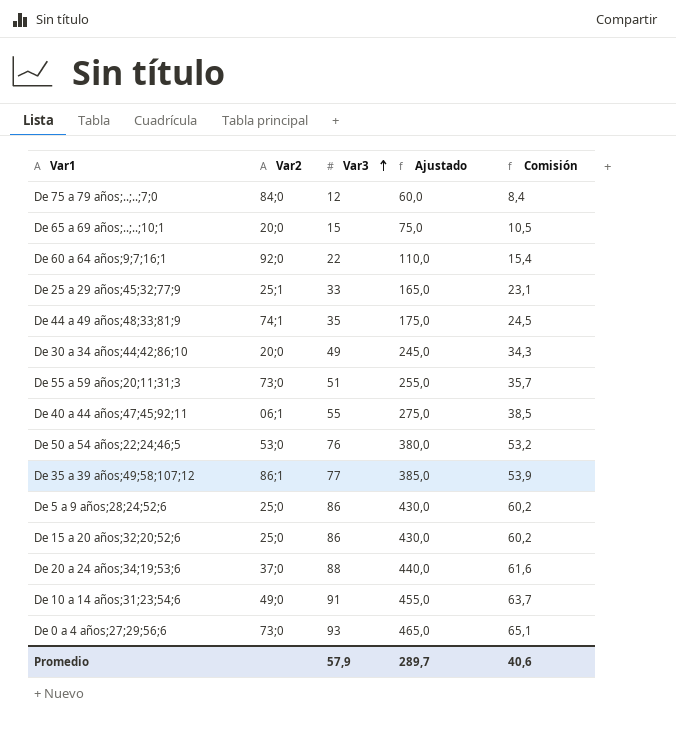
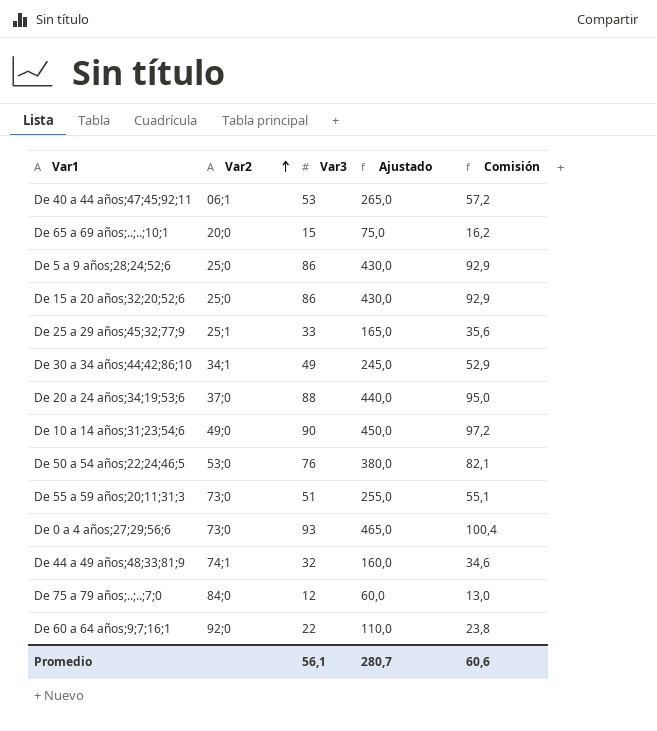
row order: Var3 ascending -> Var2 ascending
column Comisión | formula: [Var3] * 0,7 -> [Var3] * 1,08
row De 35 a 39 años;49;58;107;12: 86;1 | 77 | 385,0 | 53,9 -> none
De 40 a 44 años;47;45;92;11 | Var3: 55 -> 53
De 40 a 44 años;47;45;92;11 | Ajustado: 275,0 -> 265,0
De 30 a 34 años;44;42;86;10 | Var2: 20;0 -> 34;1
De 10 a 14 años;31;23;54;6 | Var3: 91 -> 90
De 10 a 14 años;31;23;54;6 | Ajustado: 455,0 -> 450,0
De 44 a 49 años;48;33;81;9 | Var3: 35 -> 32
De 44 a 49 años;48;33;81;9 | Ajustado: 175,0 -> 160,0
Promedio | Var3: 57,9 -> 56,1
Promedio | Ajustado: 289,7 -> 280,7
Promedio | Comisión: 40,6 -> 60,6

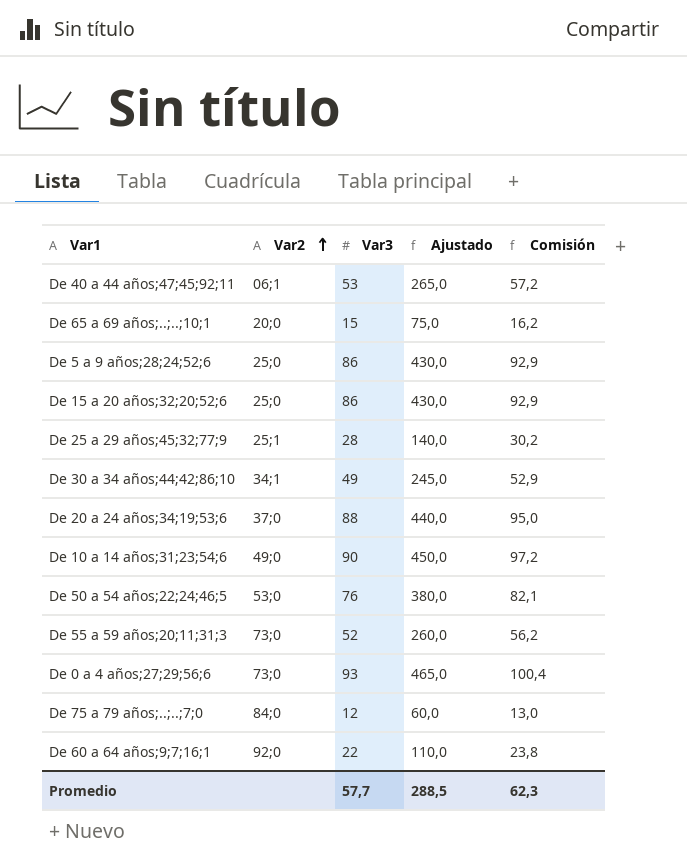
row De 44 a 49 años;48;33;81;9: 74;1 | 32 | 160,0 | 34,6 -> none
De 25 a 29 años;45;32;77;9 | Var3: 33 -> 28
De 25 a 29 años;45;32;77;9 | Ajustado: 165,0 -> 140,0
De 25 a 29 años;45;32;77;9 | Comisión: 35,6 -> 30,2
De 55 a 59 años;20;11;31;3 | Var3: 51 -> 52
De 55 a 59 años;20;11;31;3 | Ajustado: 255,0 -> 260,0
De 55 a 59 años;20;11;31;3 | Comisión: 55,1 -> 56,2
Promedio | Var3: 56,1 -> 57,7
Promedio | Ajustado: 280,7 -> 288,5
Promedio | Comisión: 60,6 -> 62,3

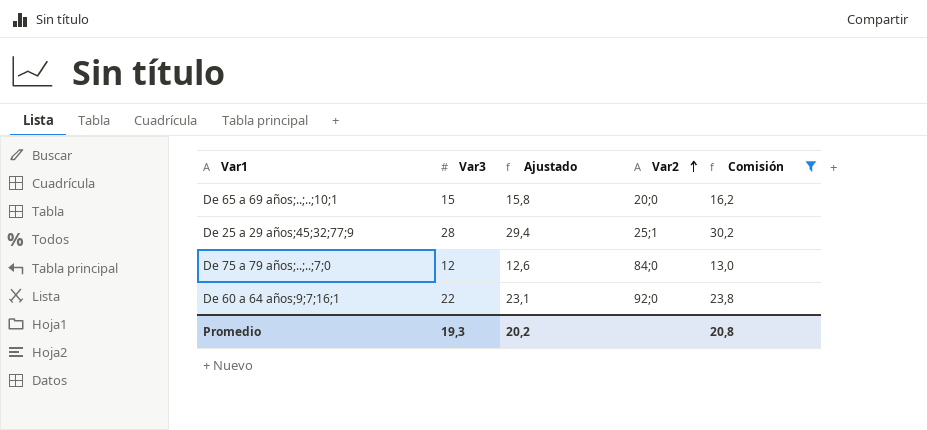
filter: none -> Comisión <= 30,2
column Ajustado | formula: [Var3] * 5 -> [Var3] * 1,05
column Var2 | position: 2 -> 4
Promedio | Var3: 57,7 -> 19,3
Promedio | Ajustado: 288,5 -> 20,2
Promedio | Comisión: 62,3 -> 20,8

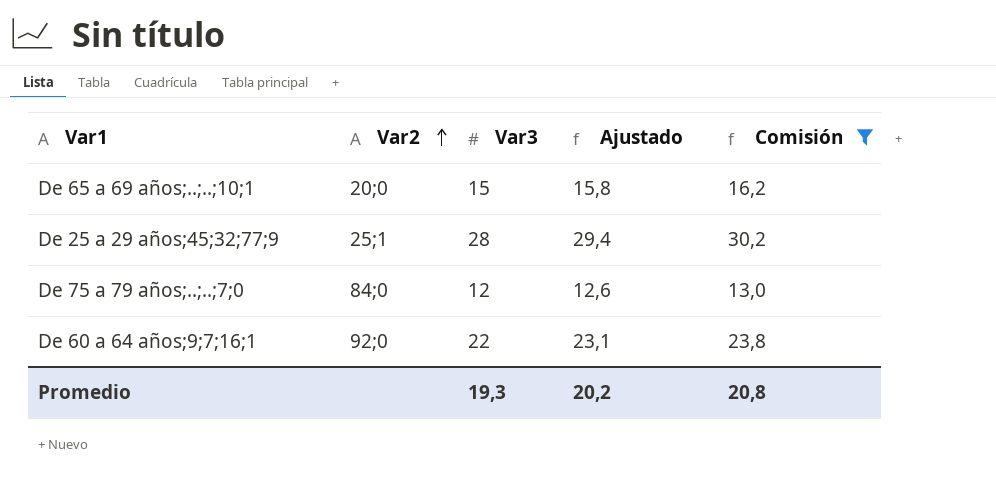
column Var2 | position: 4 -> 2

